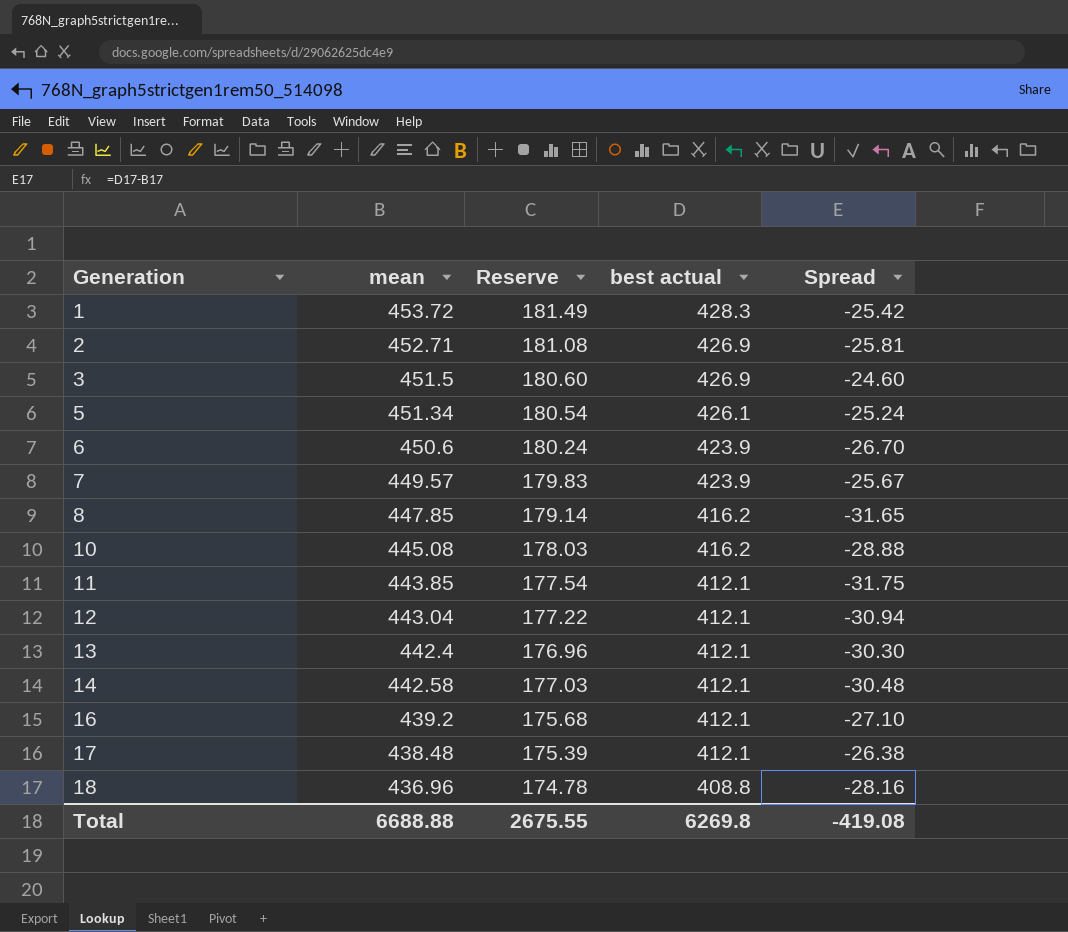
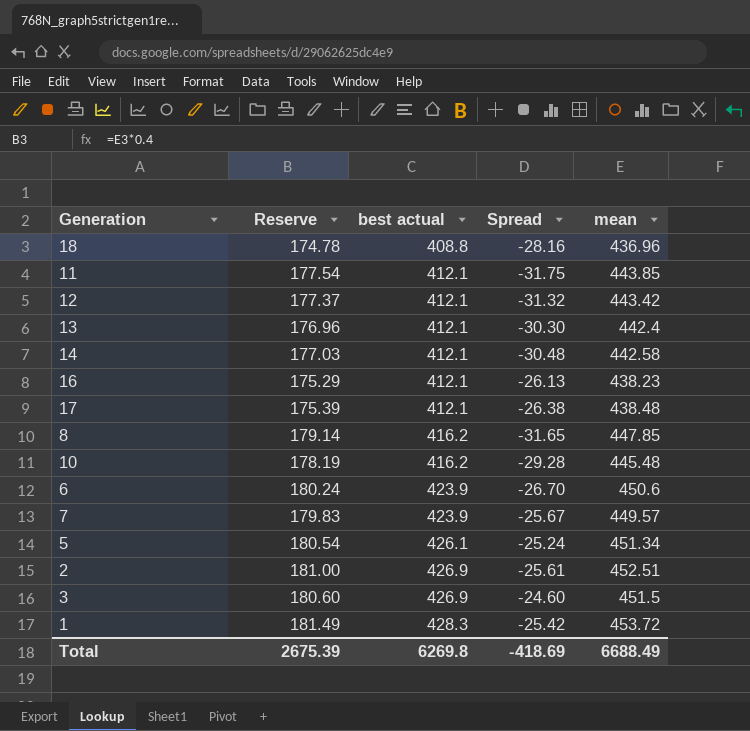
row order: Generation ascending -> best actual ascending
column mean | position: 2 -> 5
12 | Reserve: 177.22 -> 177.37
12 | Spread: -30.94 -> -31.32
12 | mean: 443.04 -> 443.42
16 | Reserve: 175.68 -> 175.29
16 | Spread: -27.10 -> -26.13
16 | mean: 439.2 -> 438.23
10 | Reserve: 178.03 -> 178.19
10 | Spread: -28.88 -> -29.28
10 | mean: 445.08 -> 445.48
2 | Reserve: 181.08 -> 181.00
2 | Spread: -25.81 -> -25.61
2 | mean: 452.71 -> 452.51
Total | Reserve: 2675.55 -> 2675.39
Total | Spread: -419.08 -> -418.69
Total | mean: 6688.88 -> 6688.49

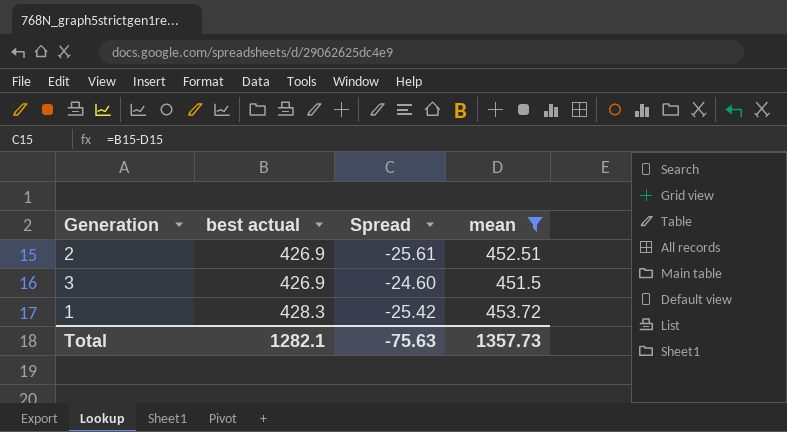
filter: none -> mean >= 451.5
column Reserve | formula: [mean] * 0.4 -> none
Total | best actual: 6269.8 -> 1282.1
Total | Spread: -418.69 -> -75.63
Total | mean: 6688.49 -> 1357.73

